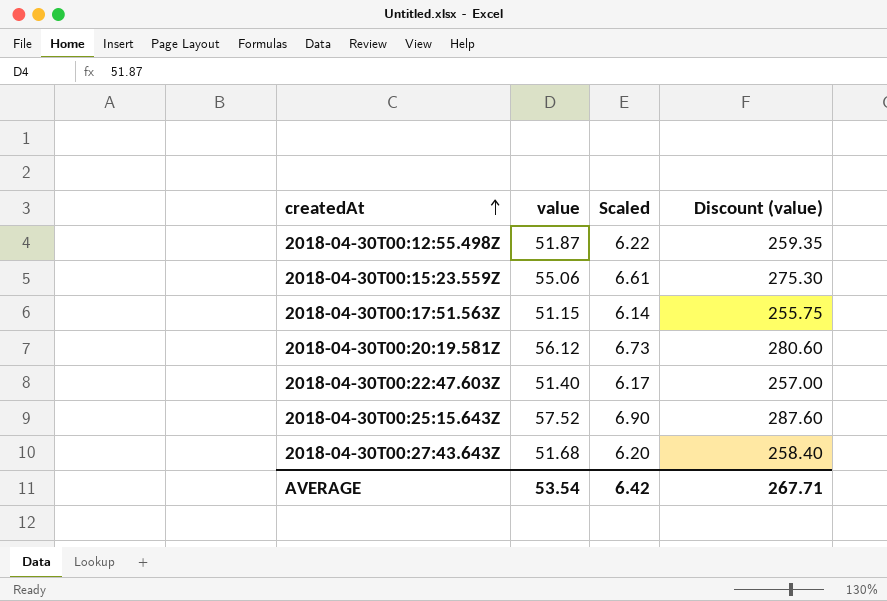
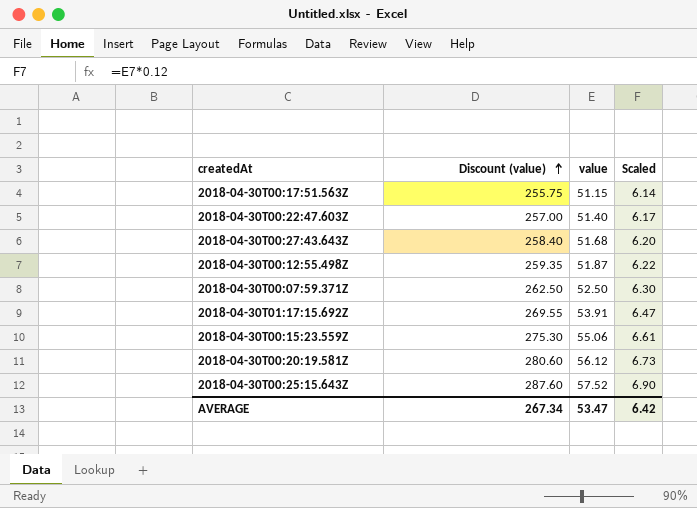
row order: createdAt ascending -> Discount (value) ascending
column Discount (value) | position: 4 -> 2
row 2018-04-30T00:07:59.371Z: none -> 262.50 | 52.50 | 6.30
row 2018-04-30T01:17:15.692Z: none -> 269.55 | 53.91 | 6.47
AVERAGE | Discount (value): 267.71 -> 267.34
AVERAGE | value: 53.54 -> 53.47

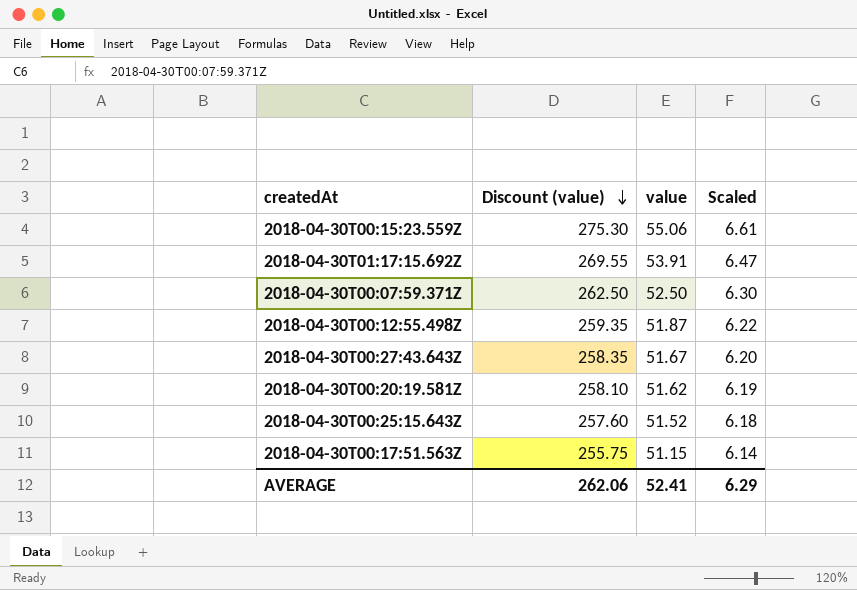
row order: Discount (value) ascending -> Discount (value) descending
row 2018-04-30T00:22:47.603Z: 257.00 | 51.40 | 6.17 -> none
2018-04-30T00:27:43.643Z | Discount (value): 258.40 -> 258.35
2018-04-30T00:27:43.643Z | value: 51.68 -> 51.67
2018-04-30T00:20:19.581Z | Discount (value): 280.60 -> 258.10
2018-04-30T00:20:19.581Z | value: 56.12 -> 51.62
2018-04-30T00:20:19.581Z | Scaled: 6.73 -> 6.19
2018-04-30T00:25:15.643Z | Discount (value): 287.60 -> 257.60
2018-04-30T00:25:15.643Z | value: 57.52 -> 51.52
2018-04-30T00:25:15.643Z | Scaled: 6.90 -> 6.18
AVERAGE | Discount (value): 267.34 -> 262.06
AVERAGE | value: 53.47 -> 52.41
AVERAGE | Scaled: 6.42 -> 6.29

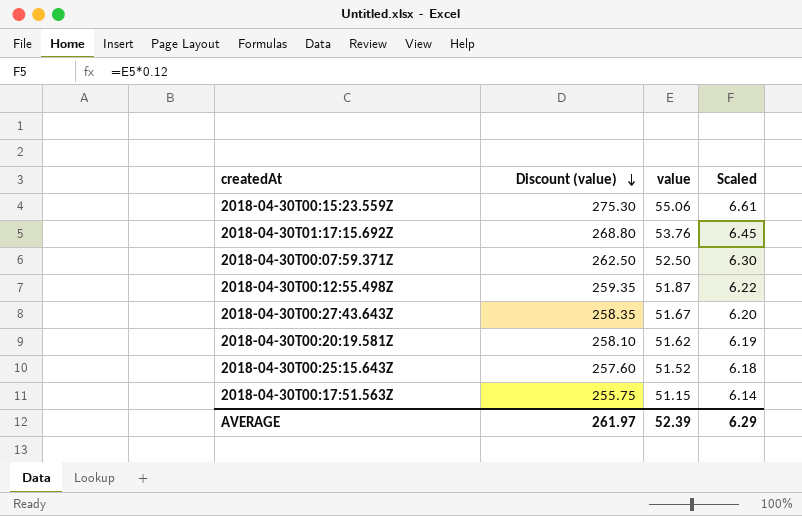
2018-04-30T01:17:15.692Z | Discount (value): 269.55 -> 268.80
2018-04-30T01:17:15.692Z | value: 53.91 -> 53.76
2018-04-30T01:17:15.692Z | Scaled: 6.47 -> 6.45
AVERAGE | Discount (value): 262.06 -> 261.97
AVERAGE | value: 52.41 -> 52.39

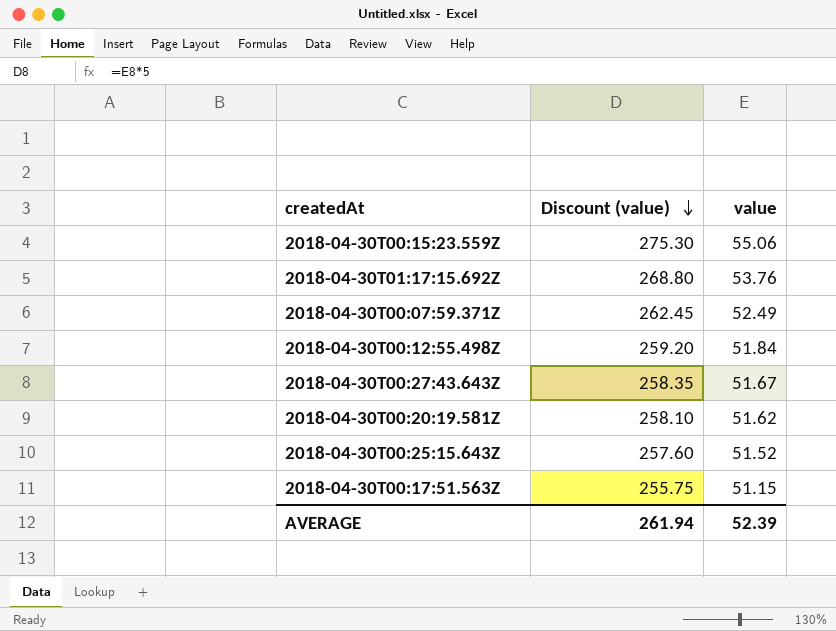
column Scaled | formula: [value] * 0.12 -> none
2018-04-30T00:07:59.371Z | Discount (value): 262.50 -> 262.45
2018-04-30T00:07:59.371Z | value: 52.50 -> 52.49
2018-04-30T00:12:55.498Z | Discount (value): 259.35 -> 259.20
2018-04-30T00:12:55.498Z | value: 51.87 -> 51.84
AVERAGE | Discount (value): 261.97 -> 261.94

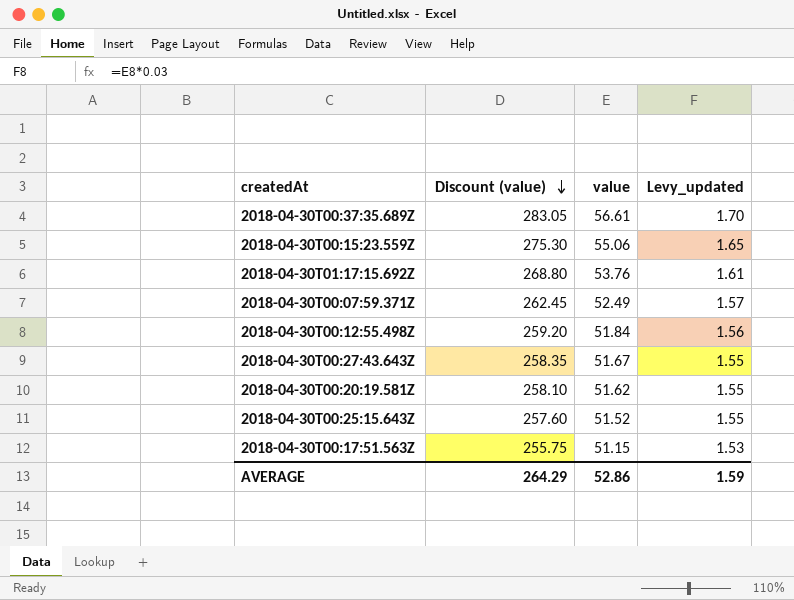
column Levy_updated | formula: none -> [value] * 0.03
row 2018-04-30T00:37:35.689Z: none -> 283.05 | 56.61 | 1.70
AVERAGE | Discount (value): 261.94 -> 264.29
AVERAGE | value: 52.39 -> 52.86

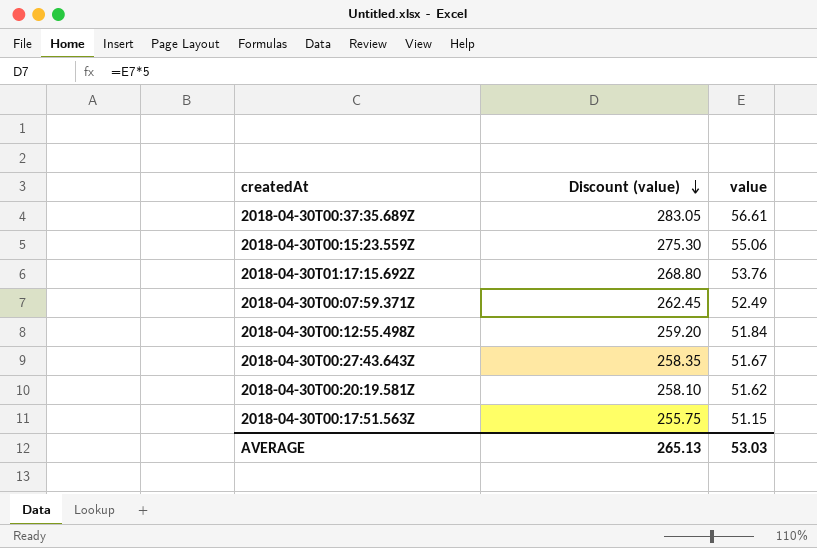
column Levy_updated | formula: [value] * 0.03 -> none
row 2018-04-30T00:25:15.643Z: 257.60 | 51.52 | 1.55 -> none
AVERAGE | Discount (value): 264.29 -> 265.13
AVERAGE | value: 52.86 -> 53.03

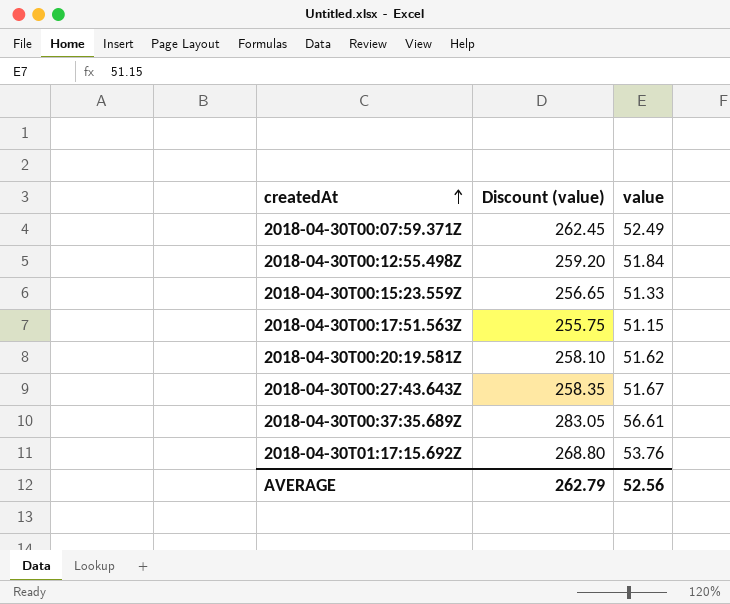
row order: Discount (value) descending -> createdAt ascending
2018-04-30T00:15:23.559Z | Discount (value): 275.30 -> 256.65
2018-04-30T00:15:23.559Z | value: 55.06 -> 51.33
AVERAGE | Discount (value): 265.13 -> 262.79
AVERAGE | value: 53.03 -> 52.56

